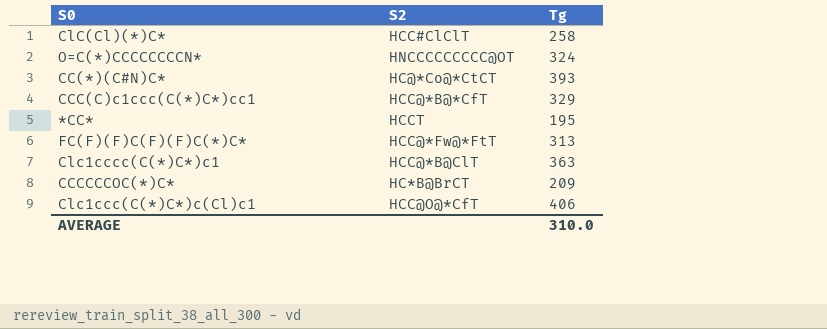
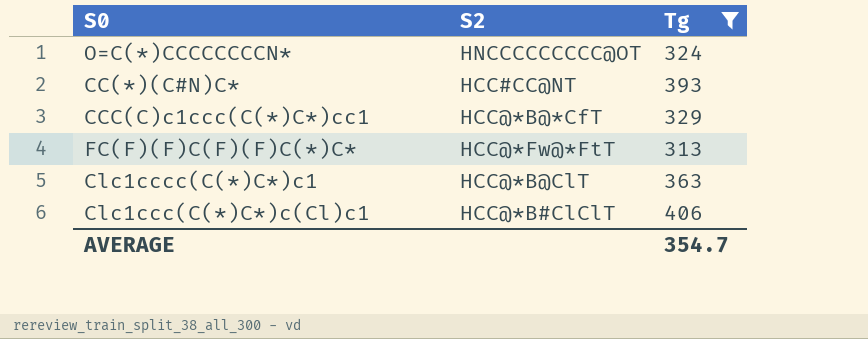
filter: none -> Tg >= 313
CC(*)(C#N)C* | S2: HC@*Co@*CtCT -> HCC#CC@NT
Clc1ccc(C(*)C*)c(Cl)c1 | S2: HCC@O@*CfT -> HCC@*B#ClClT
AVERAGE | Tg: 310.0 -> 354.7

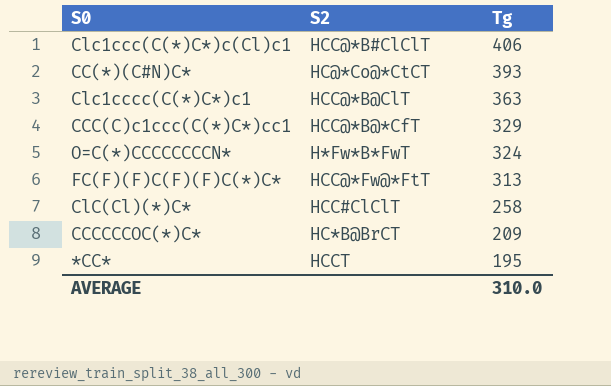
filter: Tg >= 313 -> none
row order: none -> Tg descending
CC(*)(C#N)C* | S2: HCC#CC@NT -> HC@*Co@*CtCT
O=C(*)CCCCCCCCN* | S2: HNCCCCCCCCC@OT -> H*Fw*B*FwT
AVERAGE | Tg: 354.7 -> 310.0

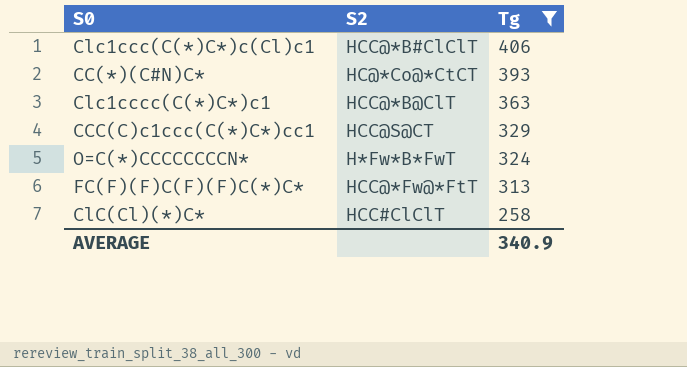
filter: none -> Tg >= 258
CCC(C)c1ccc(C(*)C*)cc1 | S2: HCC@*B@*CfT -> HCC@S@CT
AVERAGE | Tg: 310.0 -> 340.9

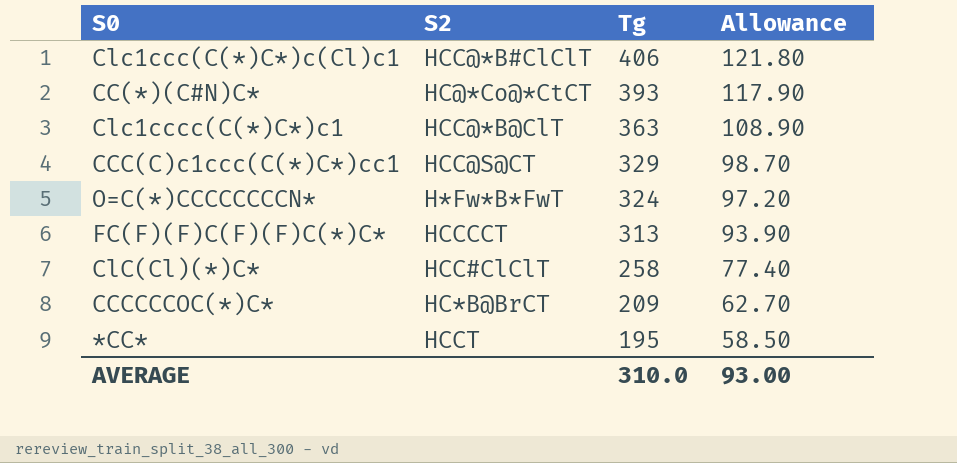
filter: Tg >= 258 -> none
column Allowance | formula: none -> [Tg] * 0.3
FC(F)(F)C(F)(F)C(*)C* | S2: HCC@*Fw@*FtT -> HCCCCT
AVERAGE | Tg: 340.9 -> 310.0

